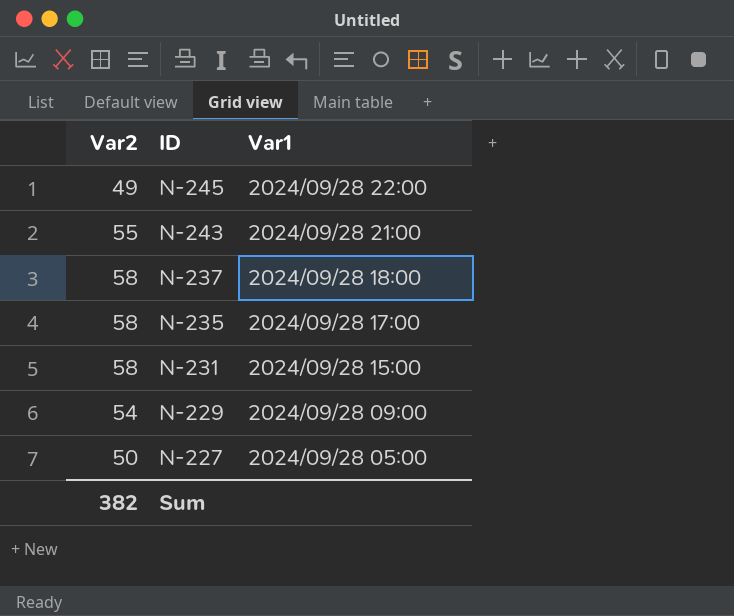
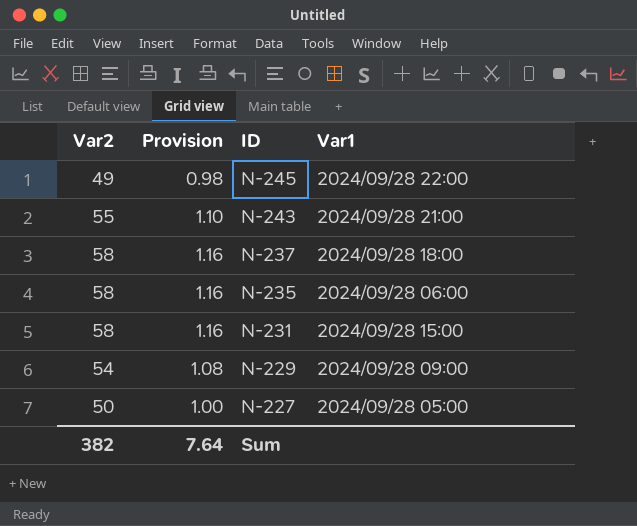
column Provision | formula: none -> [Var2] * 0.02
N-235 | Var1: 2024/09/28 17:00 -> 2024/09/28 06:00

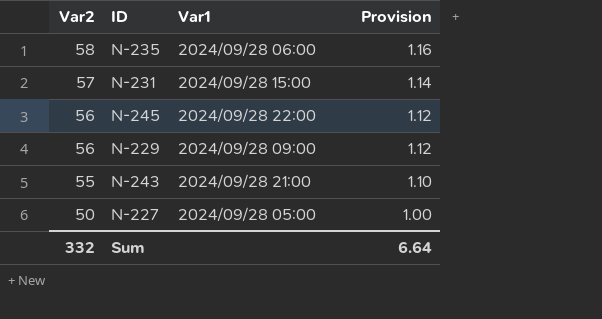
row order: ID descending -> Var2 descending
column Provision | position: 2 -> 4
row N-237: 58 | 1.16 | 2024/09/28 18:00 -> none
N-231 | Var2: 58 -> 57
N-231 | Provision: 1.16 -> 1.14
N-245 | Var2: 49 -> 56
N-245 | Provision: 0.98 -> 1.12
N-229 | Var2: 54 -> 56
N-229 | Provision: 1.08 -> 1.12
Sum | Var2: 382 -> 332
Sum | Provision: 7.64 -> 6.64

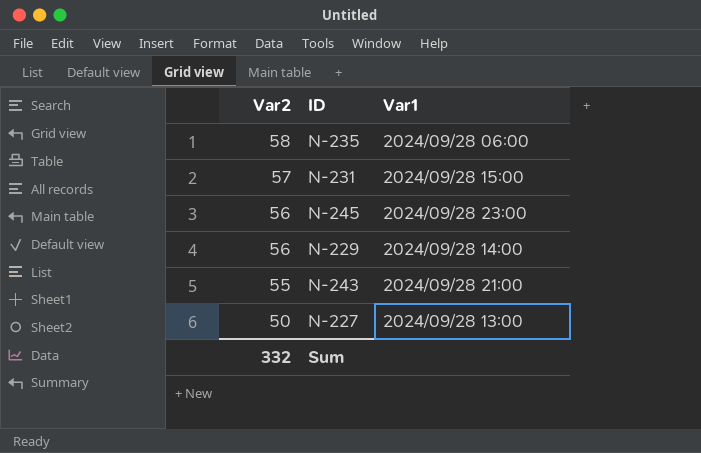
column Provision | formula: [Var2] * 0.02 -> none
N-245 | Var1: 2024/09/28 22:00 -> 2024/09/28 23:00
N-229 | Var1: 2024/09/28 09:00 -> 2024/09/28 14:00
N-227 | Var1: 2024/09/28 05:00 -> 2024/09/28 13:00

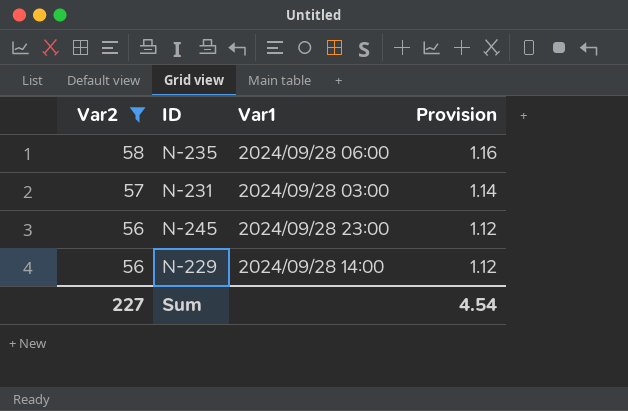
filter: none -> Var2 >= 56
column Provision | formula: none -> [Var2] * 0.02
N-231 | Var1: 2024/09/28 15:00 -> 2024/09/28 03:00
Sum | Var2: 332 -> 227

